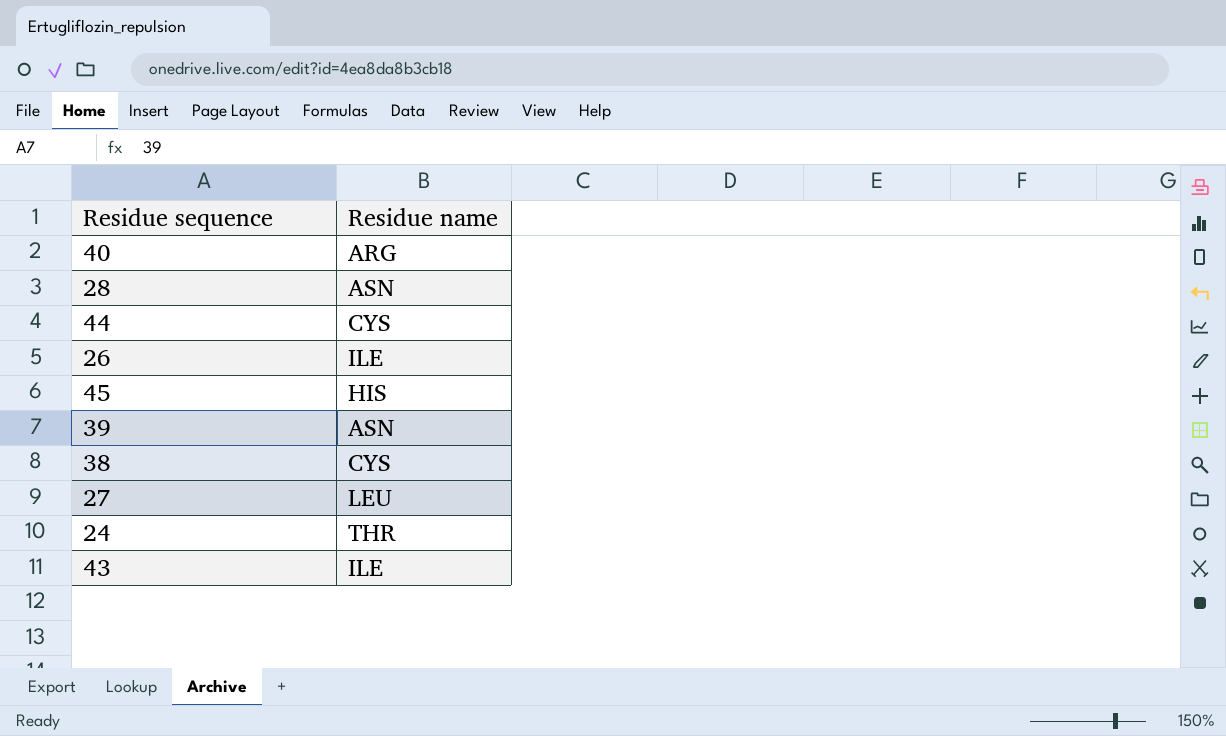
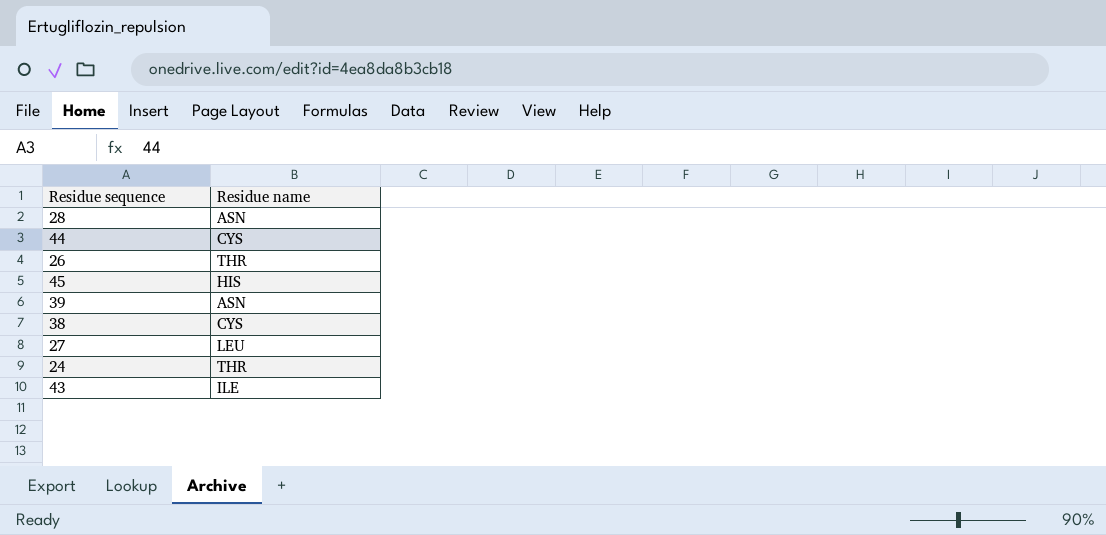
row 40: ARG -> none
26 | Residue name: ILE -> THR

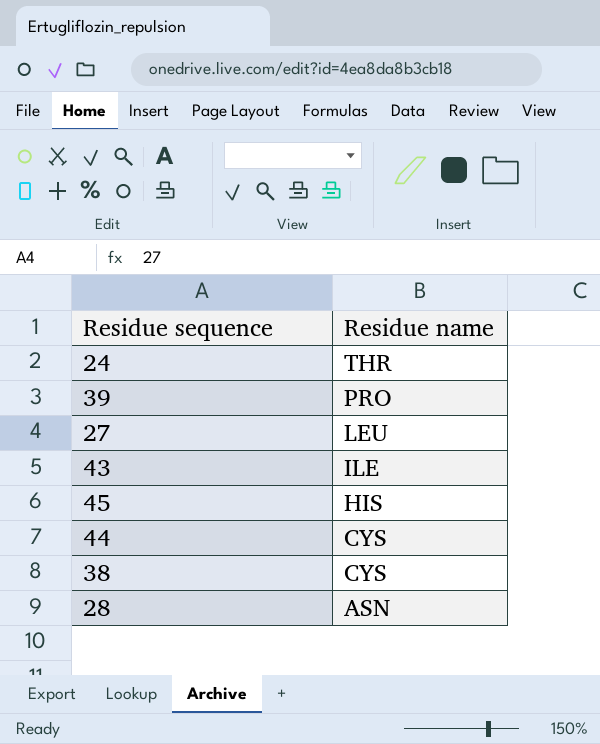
row order: none -> Residue name descending
row 26: THR -> none
39 | Residue name: ASN -> PRO

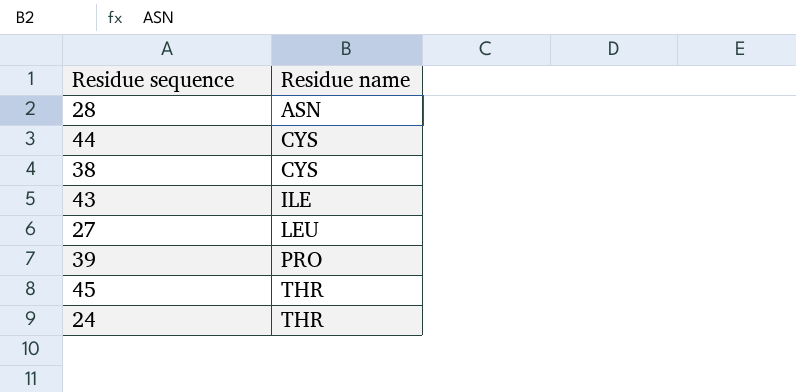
row order: Residue name descending -> Residue name ascending
45 | Residue name: HIS -> THR

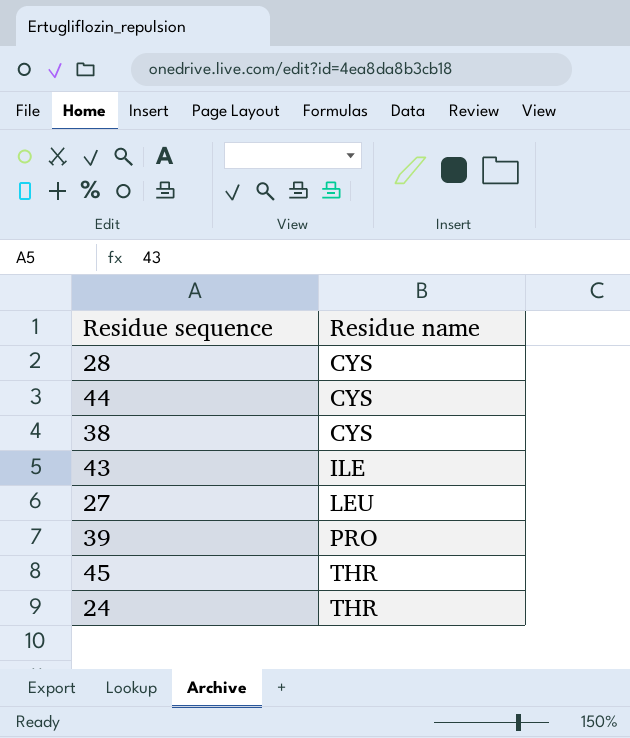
28 | Residue name: ASN -> CYS

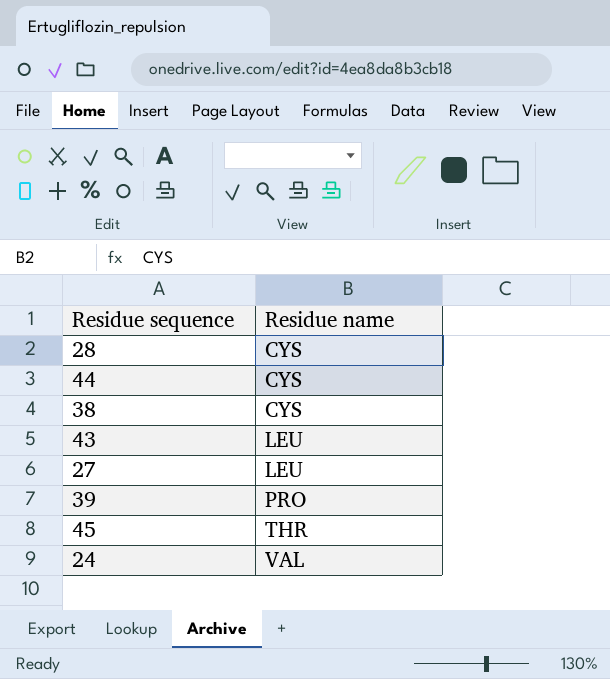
43 | Residue name: ILE -> LEU
24 | Residue name: THR -> VAL

